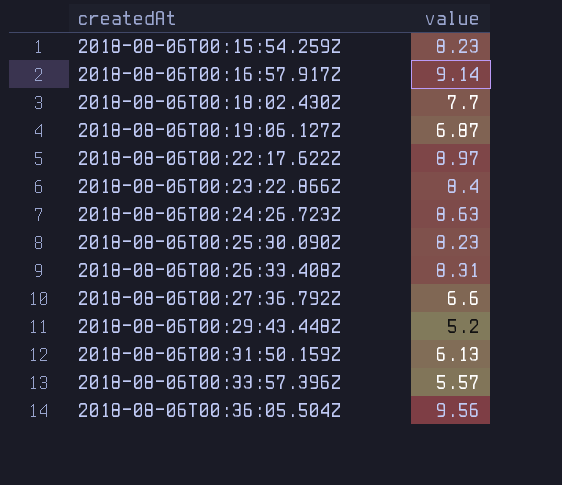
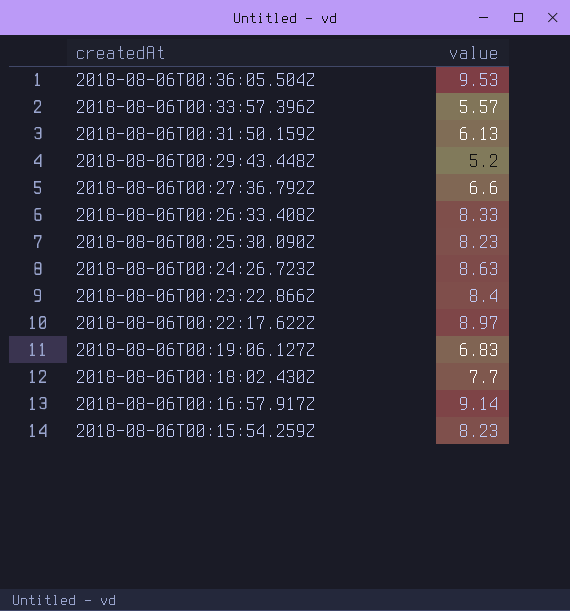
row order: createdAt ascending -> createdAt descending
2018-08-06T00:36:05.504Z | value: 9.56 -> 9.53
2018-08-06T00:26:33.408Z | value: 8.31 -> 8.33
2018-08-06T00:19:06.127Z | value: 6.87 -> 6.83

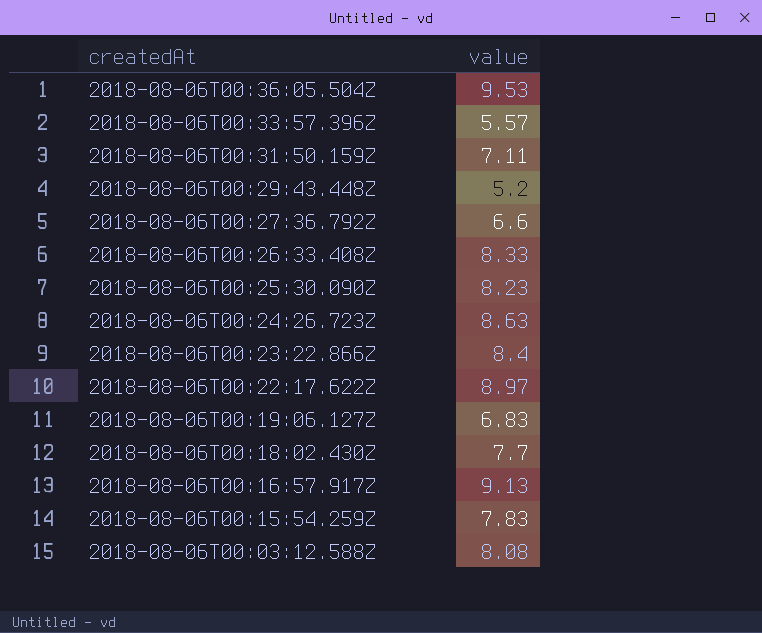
2018-08-06T00:31:50.159Z | value: 6.13 -> 7.11
2018-08-06T00:16:57.917Z | value: 9.14 -> 9.13
2018-08-06T00:15:54.259Z | value: 8.23 -> 7.83
row 2018-08-06T00:03:12.588Z: none -> 8.08

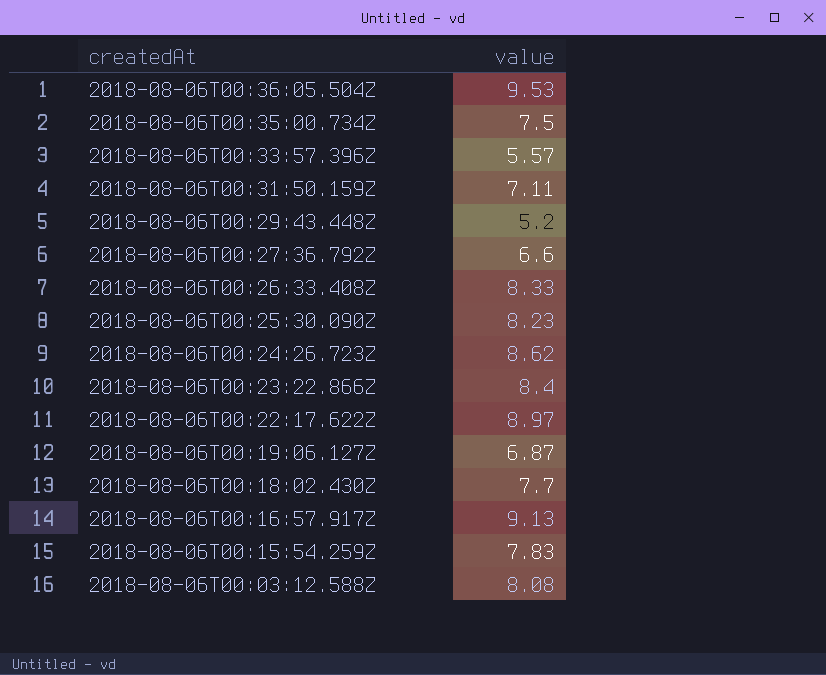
row 2018-08-06T00:35:00.734Z: none -> 7.5
2018-08-06T00:24:26.723Z | value: 8.63 -> 8.62
2018-08-06T00:19:06.127Z | value: 6.83 -> 6.87

